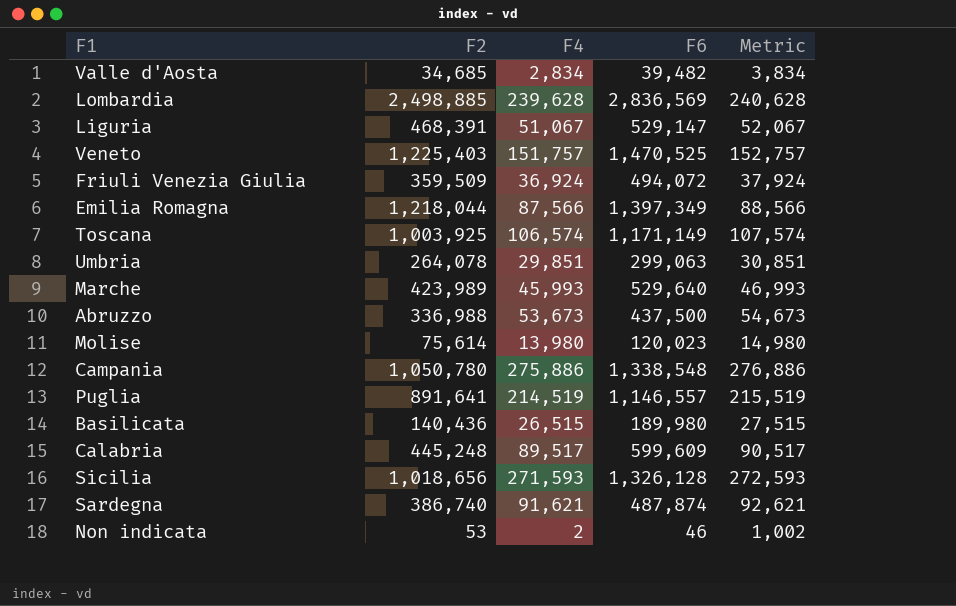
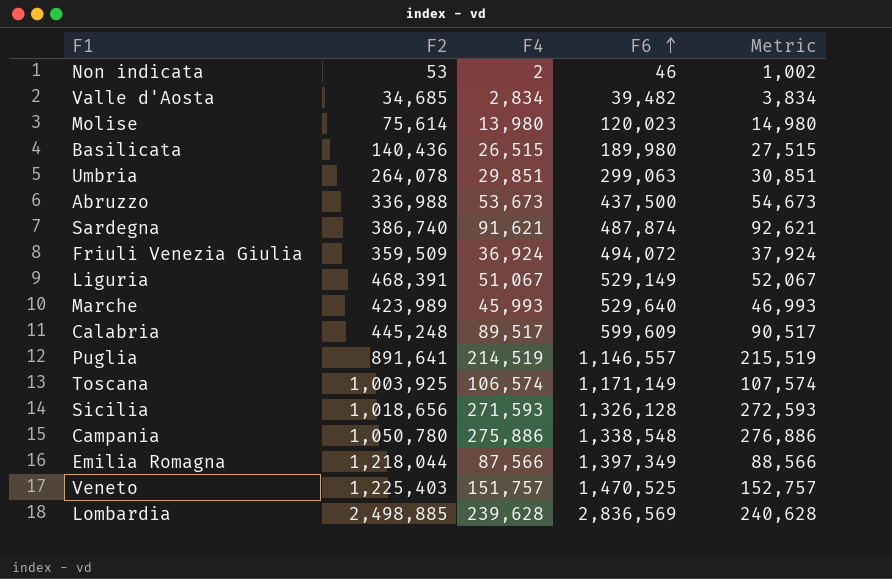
row order: none -> F6 ascending
Liguria | F6: 529,147 -> 529,149

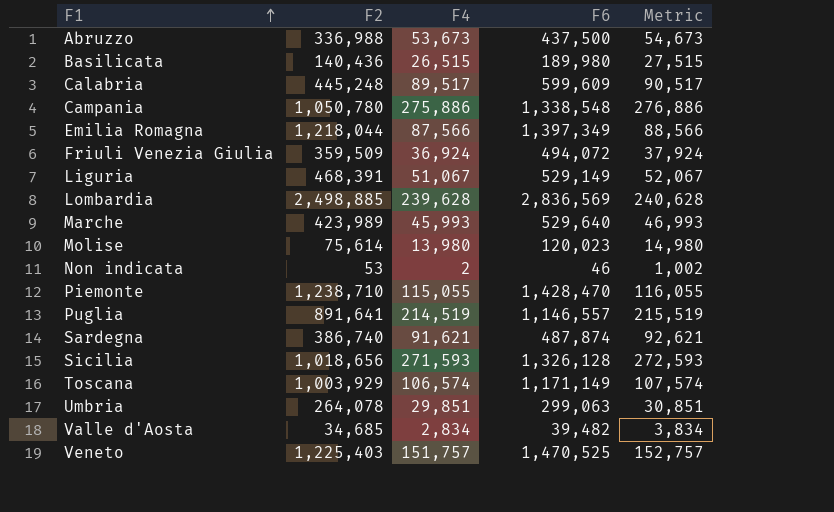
row order: F6 ascending -> F1 ascending
row Piemonte: none -> 1,238,710 | 115,055 | 1,428,470 | 116,055
Toscana | F2: 1,003,925 -> 1,003,929

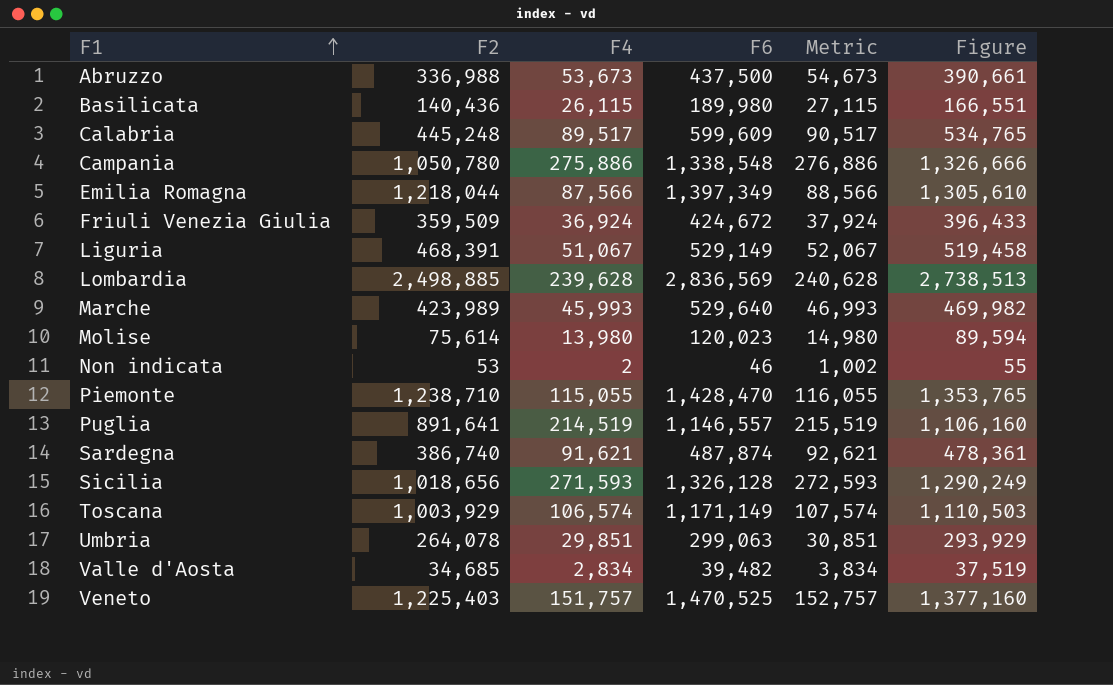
column Figure | formula: none -> [F2] + [F4]
Basilicata | F4: 26,515 -> 26,115
Basilicata | Metric: 27,515 -> 27,115
Friuli Venezia Giulia | F6: 494,072 -> 424,672

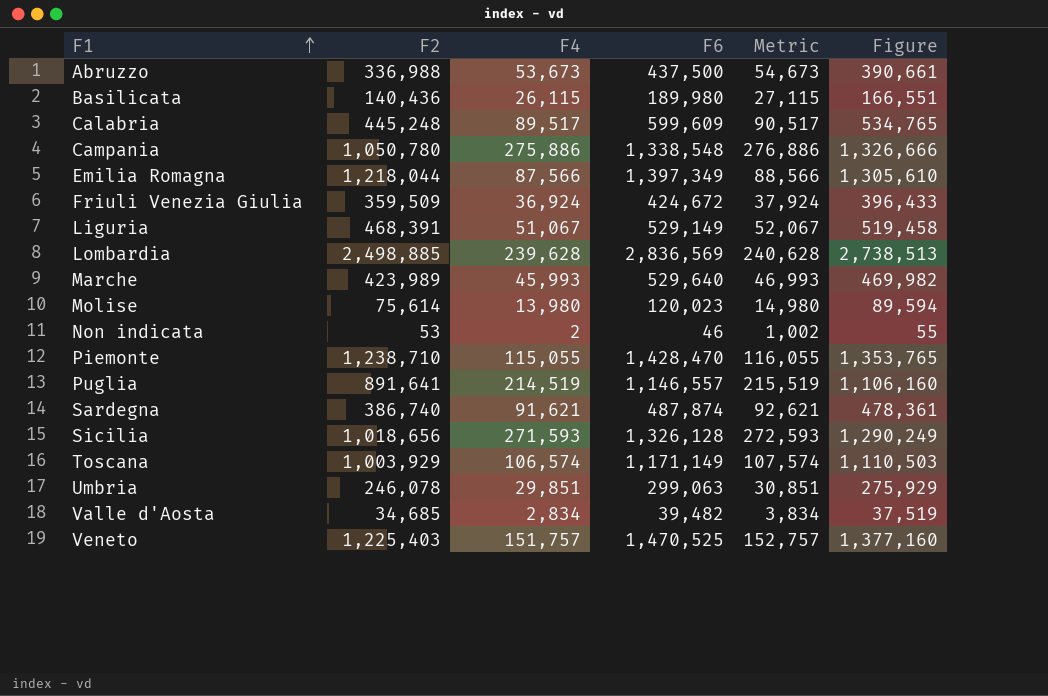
Umbria | F2: 264,078 -> 246,078
Umbria | Figure: 293,929 -> 275,929

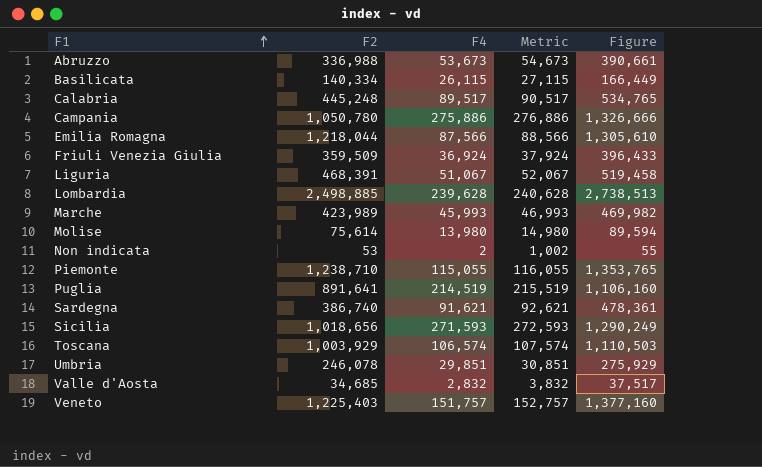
column F6 | position: 4 -> none
Basilicata | F2: 140,436 -> 140,334
Basilicata | Figure: 166,551 -> 166,449
Valle d'Aosta | F4: 2,834 -> 2,832
Valle d'Aosta | Metric: 3,834 -> 3,832
Valle d'Aosta | Figure: 37,519 -> 37,517

